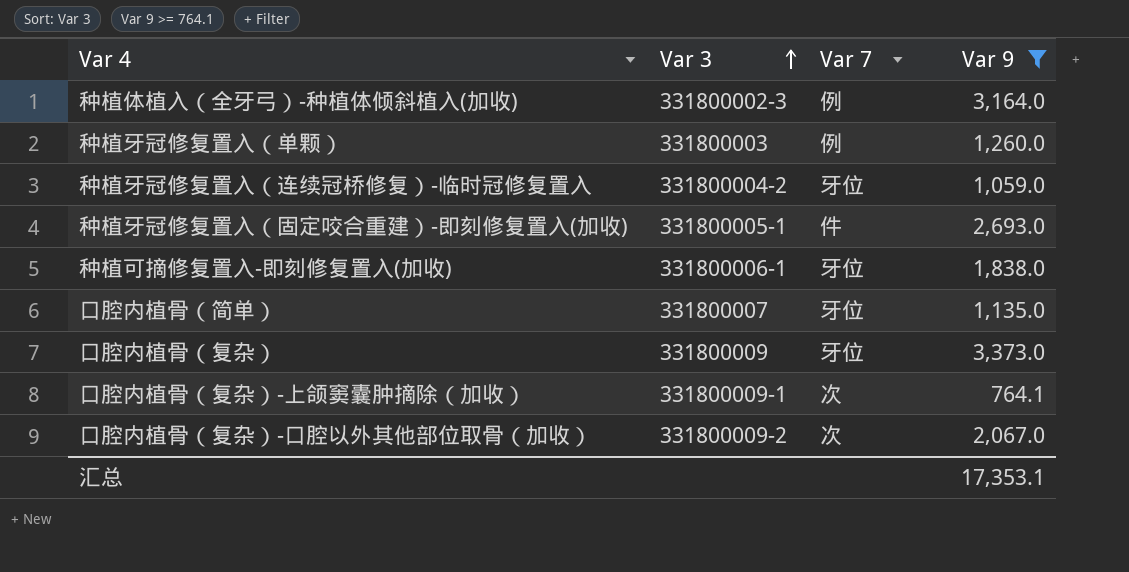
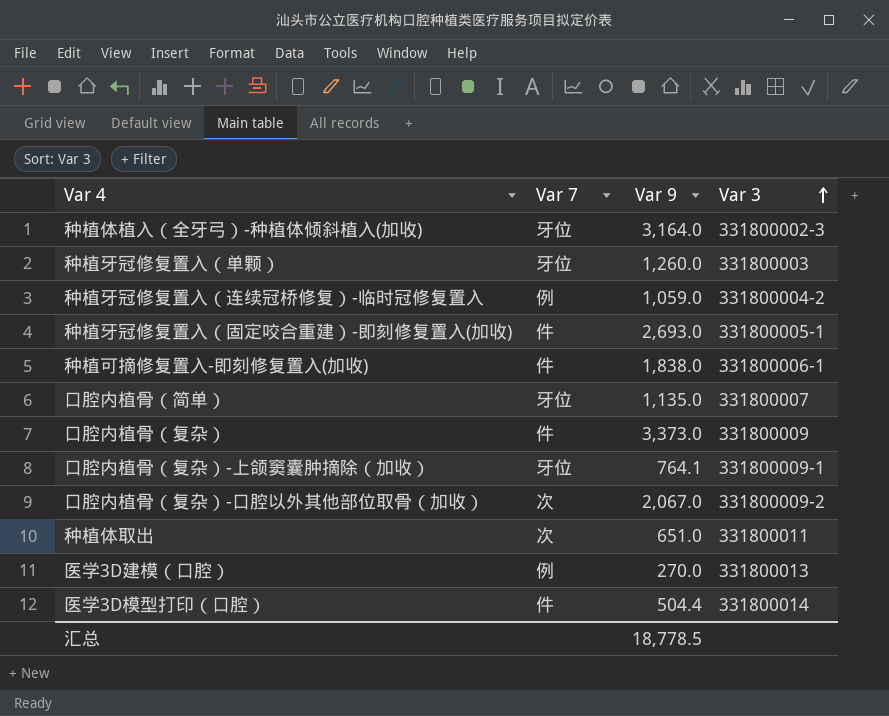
filter: Var 9 >= 764.1 -> none
column Var 3 | position: 2 -> 4
种植体植入（全牙弓）-种植体倾斜植入(加收) | Var 7: 例 -> 牙位
种植牙冠修复置入（单颗） | Var 7: 例 -> 牙位
种植牙冠修复置入（连续冠桥修复）-临时冠修复置入 | Var 7: 牙位 -> 例
种植可摘修复置入-即刻修复置入(加收) | Var 7: 牙位 -> 件
口腔内植骨（复杂） | Var 7: 牙位 -> 件
口腔内植骨（复杂）-上颌窦囊肿摘除（加收） | Var 7: 次 -> 牙位
汇总 | Var 9: 17,353.1 -> 18,778.5

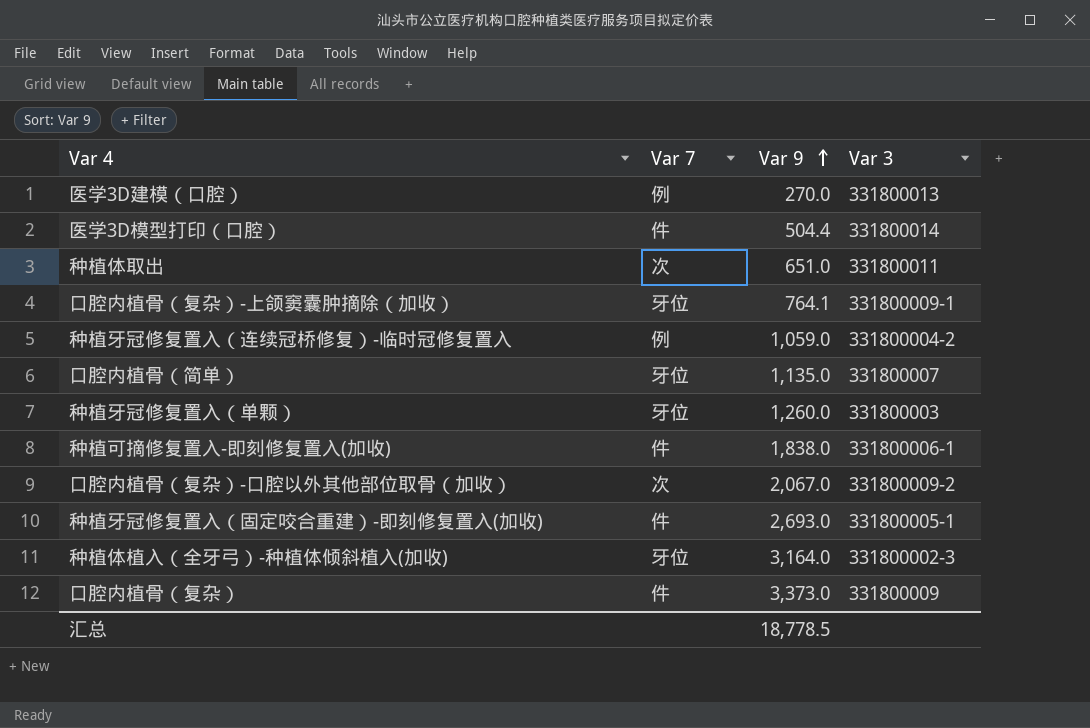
row order: Var 3 ascending -> Var 9 ascending

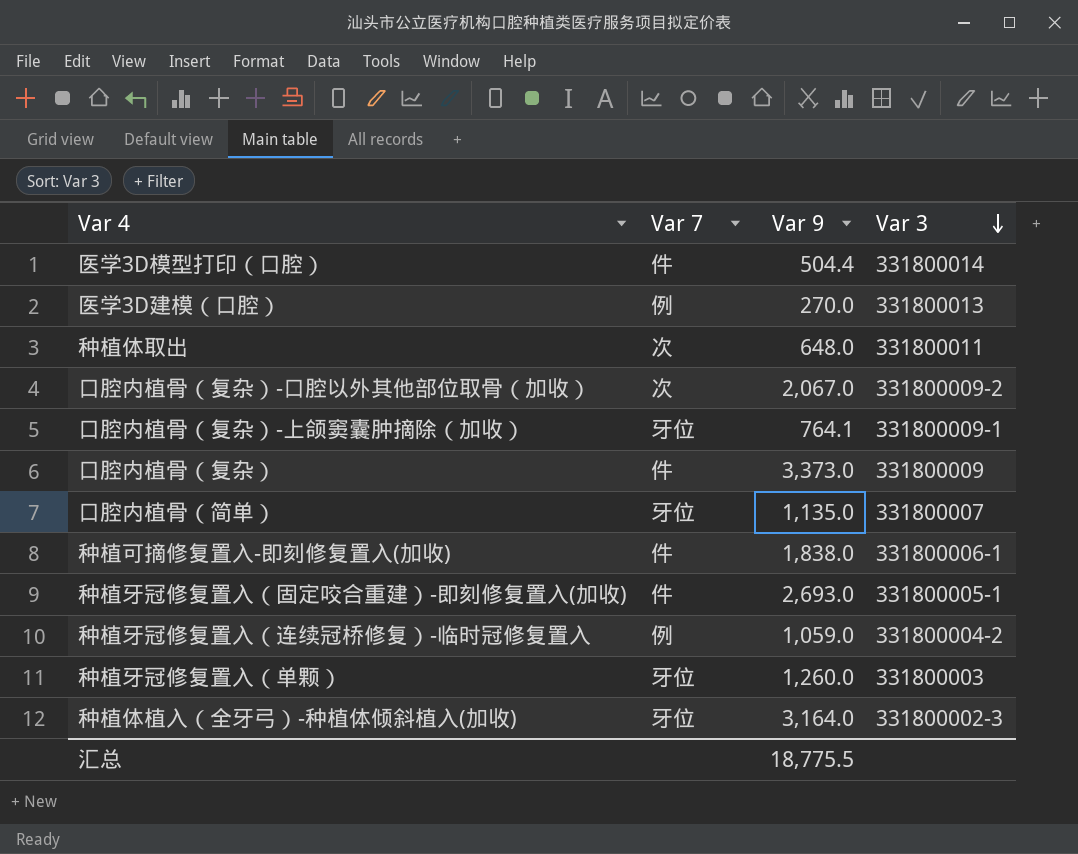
row order: Var 9 ascending -> Var 3 descending
种植体取出 | Var 9: 651.0 -> 648.0
汇总 | Var 9: 18,778.5 -> 18,775.5

